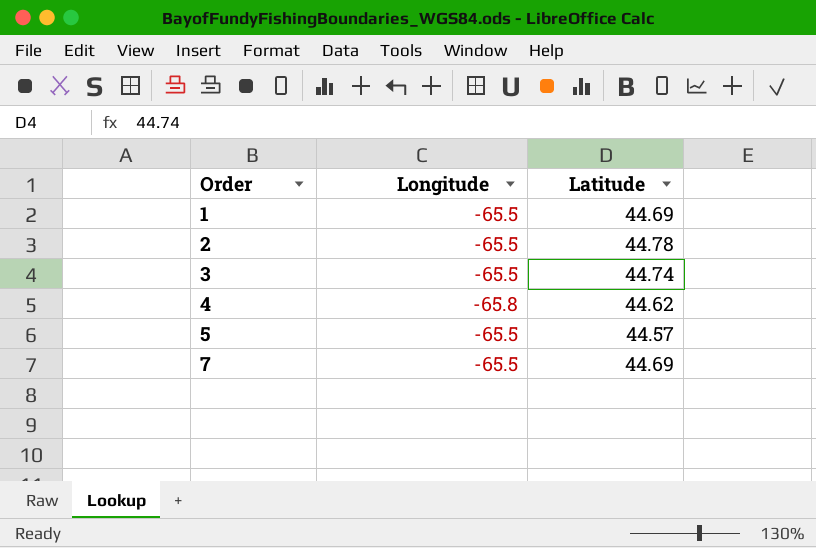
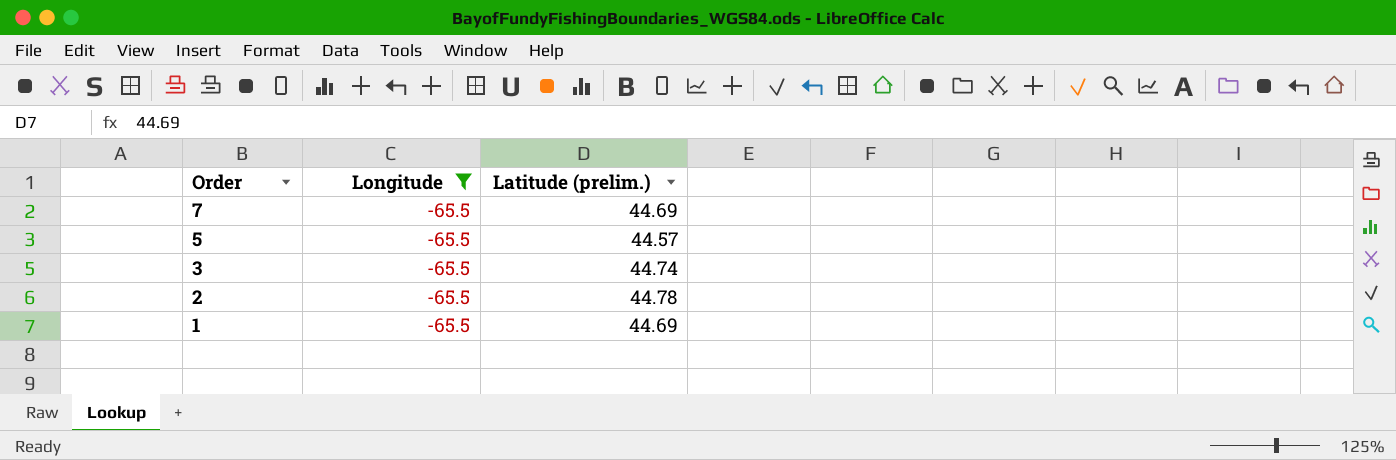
filter: none -> Longitude = -65.5
row order: Order ascending -> Order descending
column name: Latitude -> Latitude (prelim.)

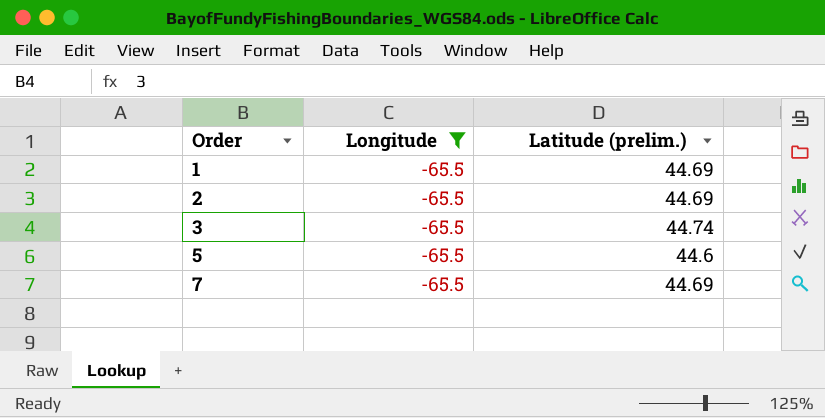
row order: Order descending -> Order ascending
2 | Latitude (prelim.): 44.78 -> 44.69
5 | Latitude (prelim.): 44.57 -> 44.6

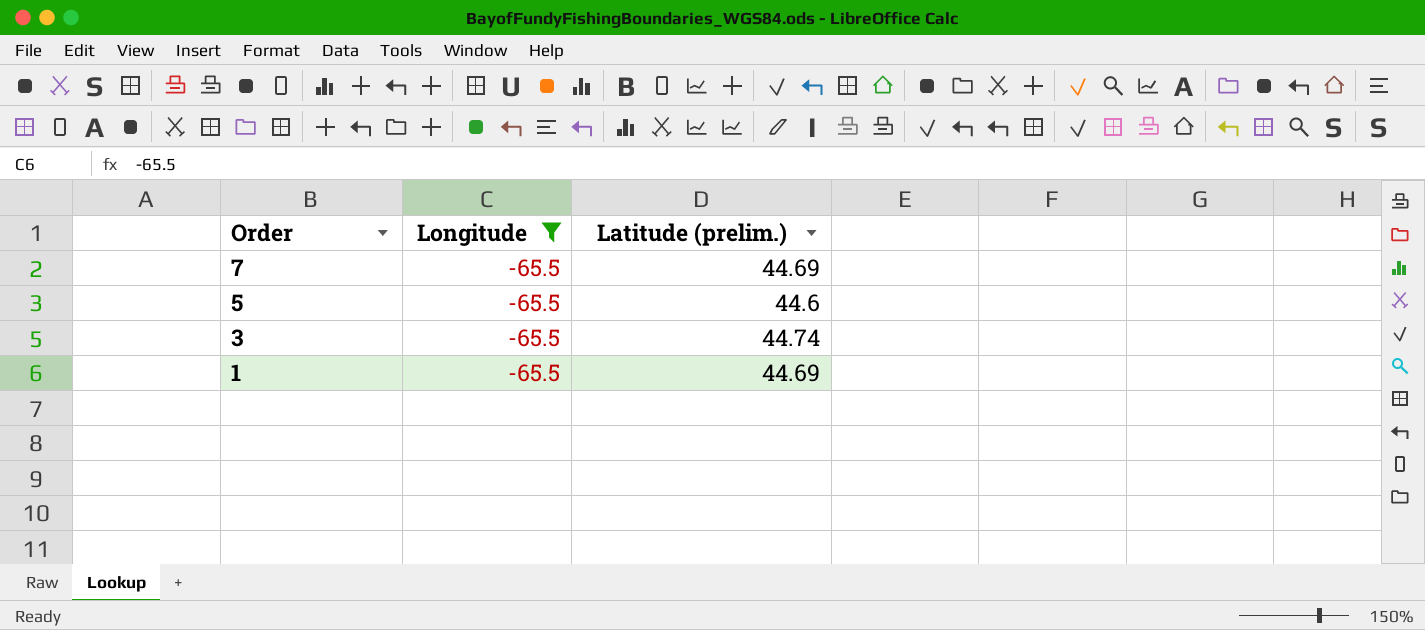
row order: Order ascending -> Order descending
row 2: -65.5 | 44.69 -> none

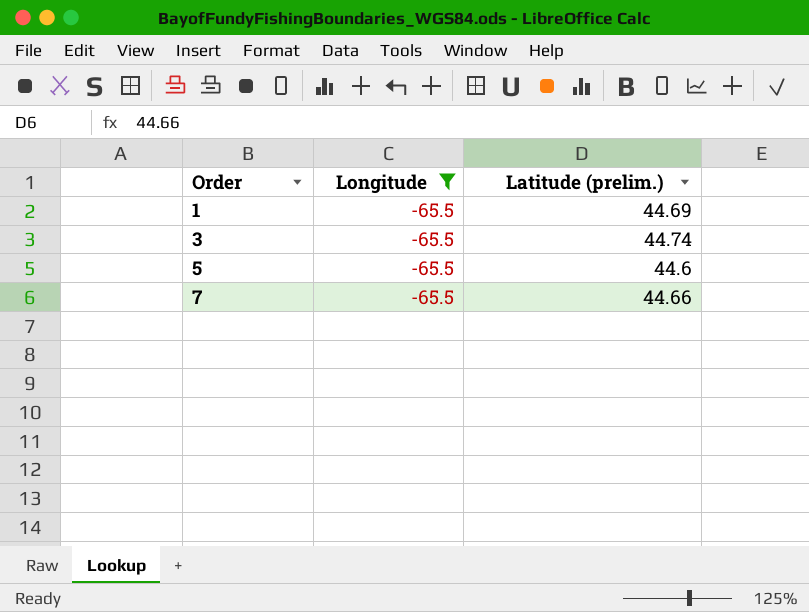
row order: Order descending -> Order ascending
7 | Latitude (prelim.): 44.69 -> 44.66

